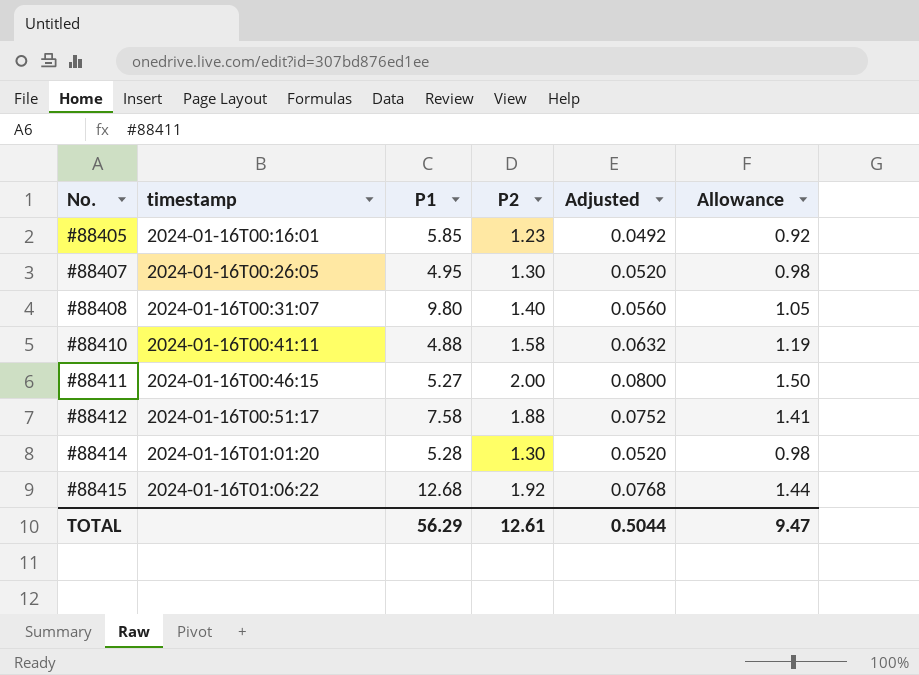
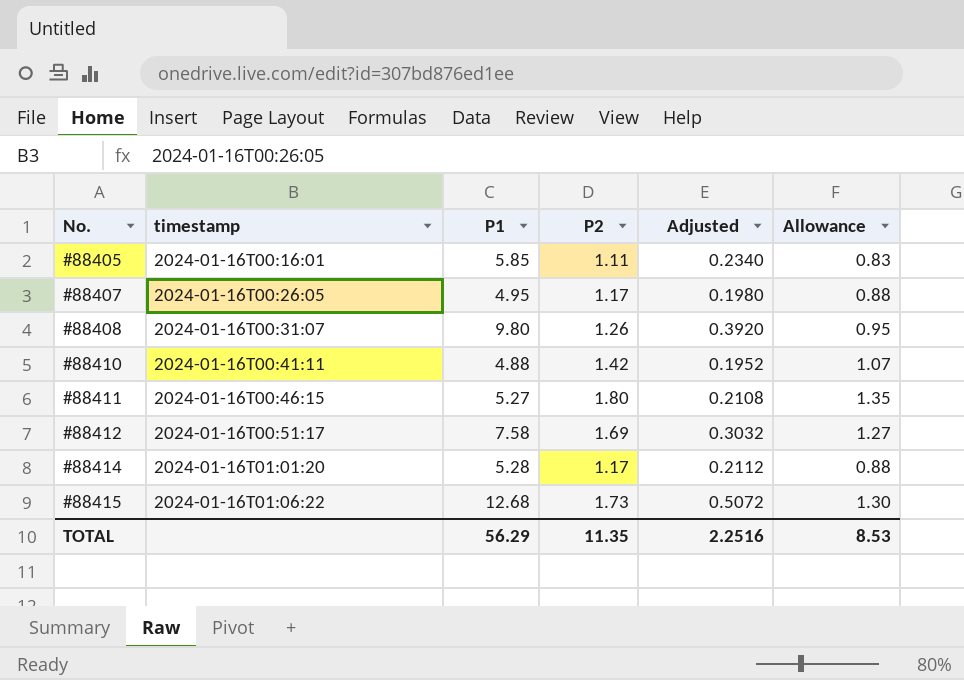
column Adjusted | formula: [P2] * 0.04 -> [P1] * 0.04
#88405 | P2: 1.23 -> 1.11
#88405 | Allowance: 0.92 -> 0.83
#88407 | P2: 1.30 -> 1.17
#88407 | Allowance: 0.98 -> 0.88
#88408 | P2: 1.40 -> 1.26
#88408 | Allowance: 1.05 -> 0.95
#88410 | P2: 1.58 -> 1.42
#88410 | Allowance: 1.19 -> 1.07
#88411 | P2: 2.00 -> 1.80
#88411 | Allowance: 1.50 -> 1.35
#88412 | P2: 1.88 -> 1.69
#88412 | Allowance: 1.41 -> 1.27
#88414 | P2: 1.30 -> 1.17
#88414 | Allowance: 0.98 -> 0.88
#88415 | P2: 1.92 -> 1.73
#88415 | Allowance: 1.44 -> 1.30
TOTAL | P2: 12.61 -> 11.35
TOTAL | Adjusted: 0.5044 -> 2.2516
TOTAL | Allowance: 9.47 -> 8.53

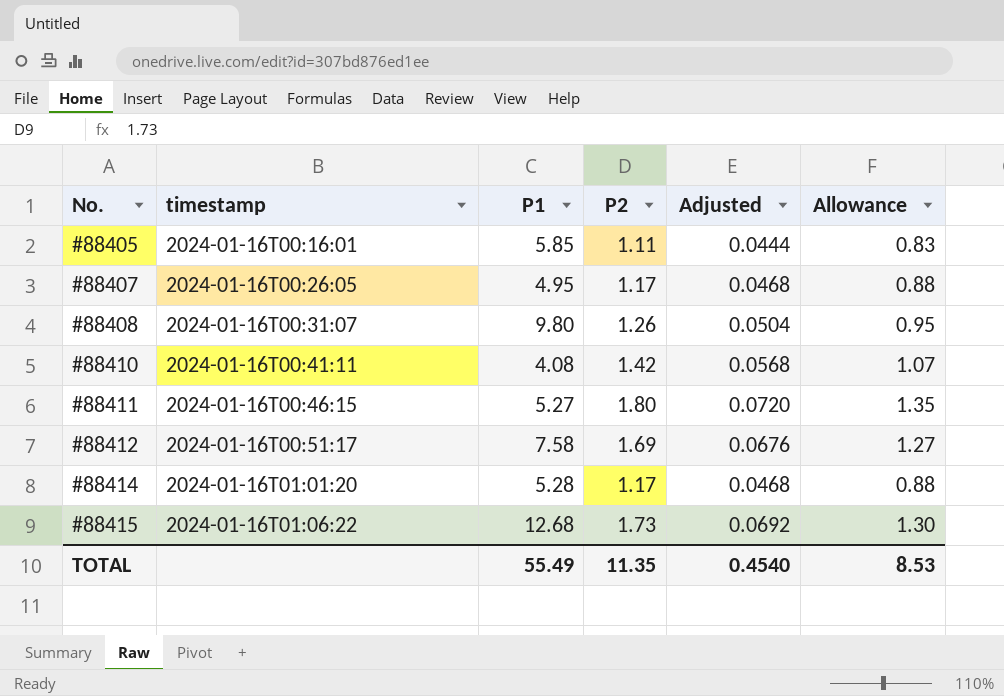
column Adjusted | formula: [P1] * 0.04 -> [P2] * 0.04
#88410 | P1: 4.88 -> 4.08
TOTAL | P1: 56.29 -> 55.49
TOTAL | Adjusted: 2.2516 -> 0.4540

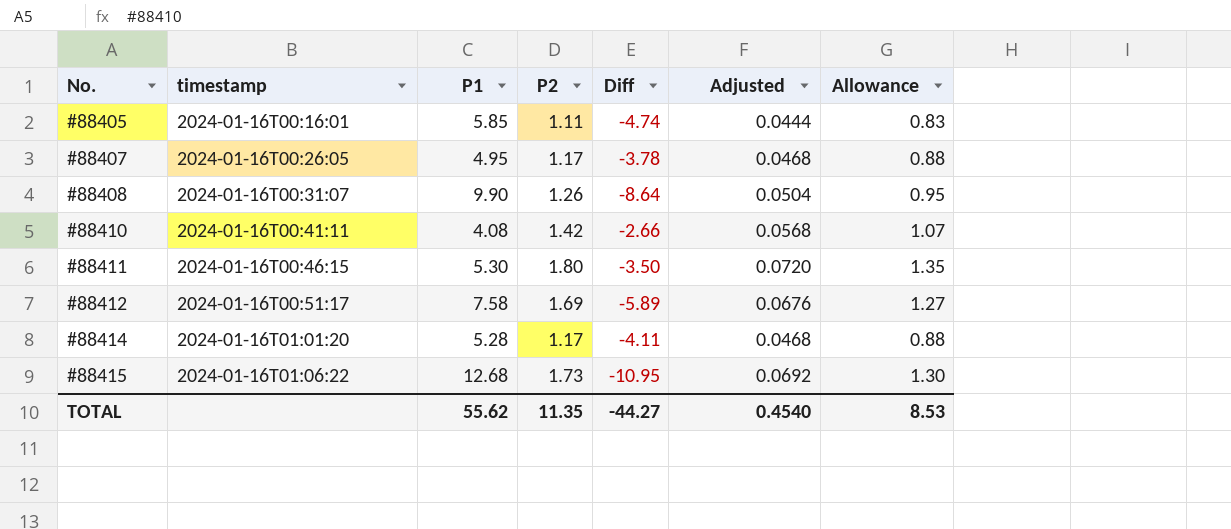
column Diff | formula: none -> [P2] - [P1]
#88408 | P1: 9.80 -> 9.90
#88411 | P1: 5.27 -> 5.30
TOTAL | P1: 55.49 -> 55.62

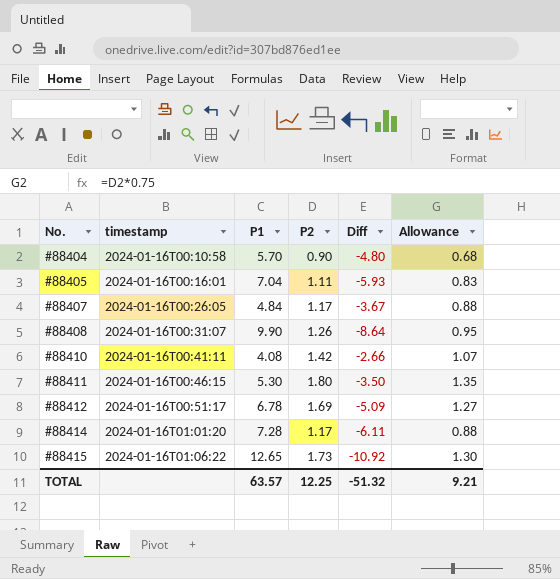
column Adjusted | formula: [P2] * 0.04 -> none
row #88404: none -> 2024-01-16T00:10:58 | 5.70 | 0.90 | -4.80 | 0.68
#88405 | P1: 5.85 -> 7.04
#88405 | Diff: -4.74 -> -5.93
#88407 | P1: 4.95 -> 4.84
#88407 | Diff: -3.78 -> -3.67
#88412 | P1: 7.58 -> 6.78
#88412 | Diff: -5.89 -> -5.09
#88414 | P1: 5.28 -> 7.28
#88414 | Diff: -4.11 -> -6.11
#88415 | P1: 12.68 -> 12.65
#88415 | Diff: -10.95 -> -10.92
TOTAL | P1: 55.62 -> 63.57
TOTAL | P2: 11.35 -> 12.25
TOTAL | Diff: -44.27 -> -51.32
TOTAL | Allowance: 8.53 -> 9.21

